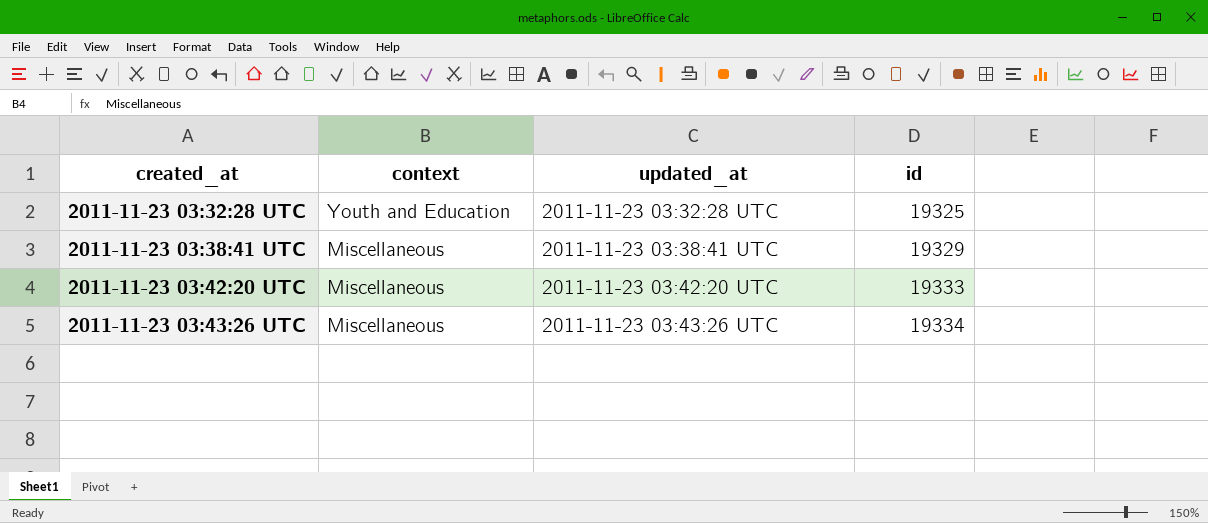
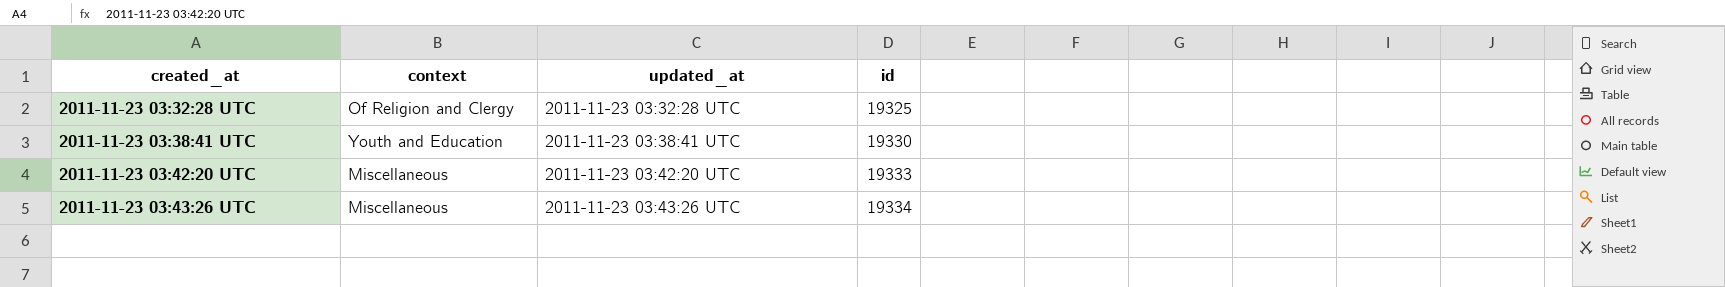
2011-11-23 03:32:28 UTC | context: Youth and Education -> Of Religion and Clergy
2011-11-23 03:38:41 UTC | context: Miscellaneous -> Youth and Education
2011-11-23 03:38:41 UTC | id: 19329 -> 19330

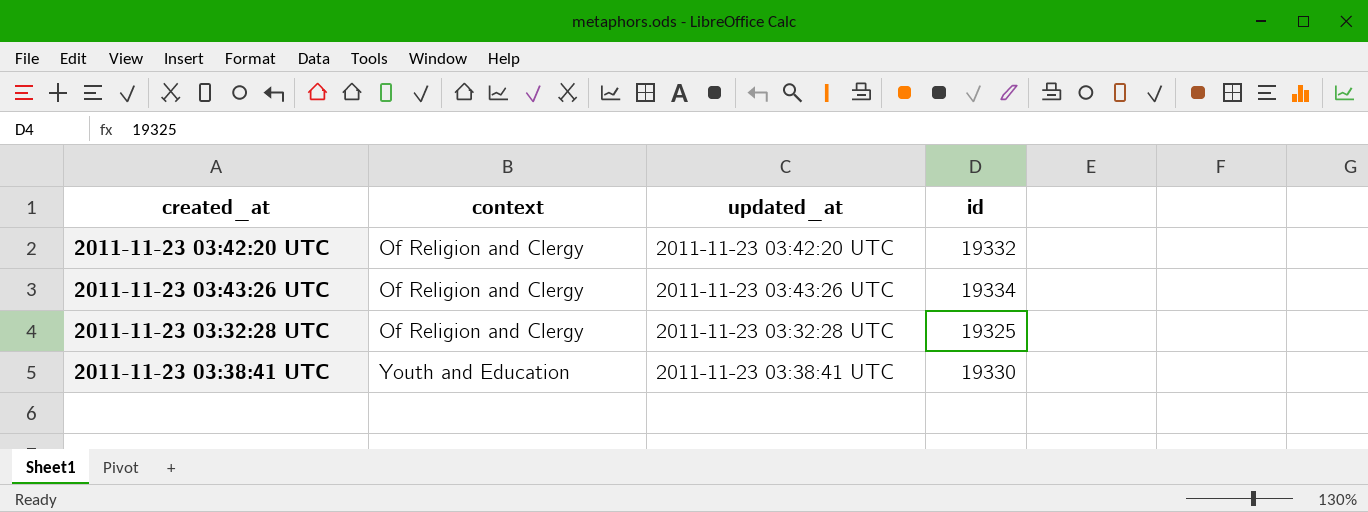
row order: created_at ascending -> context ascending
2011-11-23 03:42:20 UTC | context: Miscellaneous -> Of Religion and Clergy
2011-11-23 03:42:20 UTC | id: 19333 -> 19332
2011-11-23 03:43:26 UTC | context: Miscellaneous -> Of Religion and Clergy

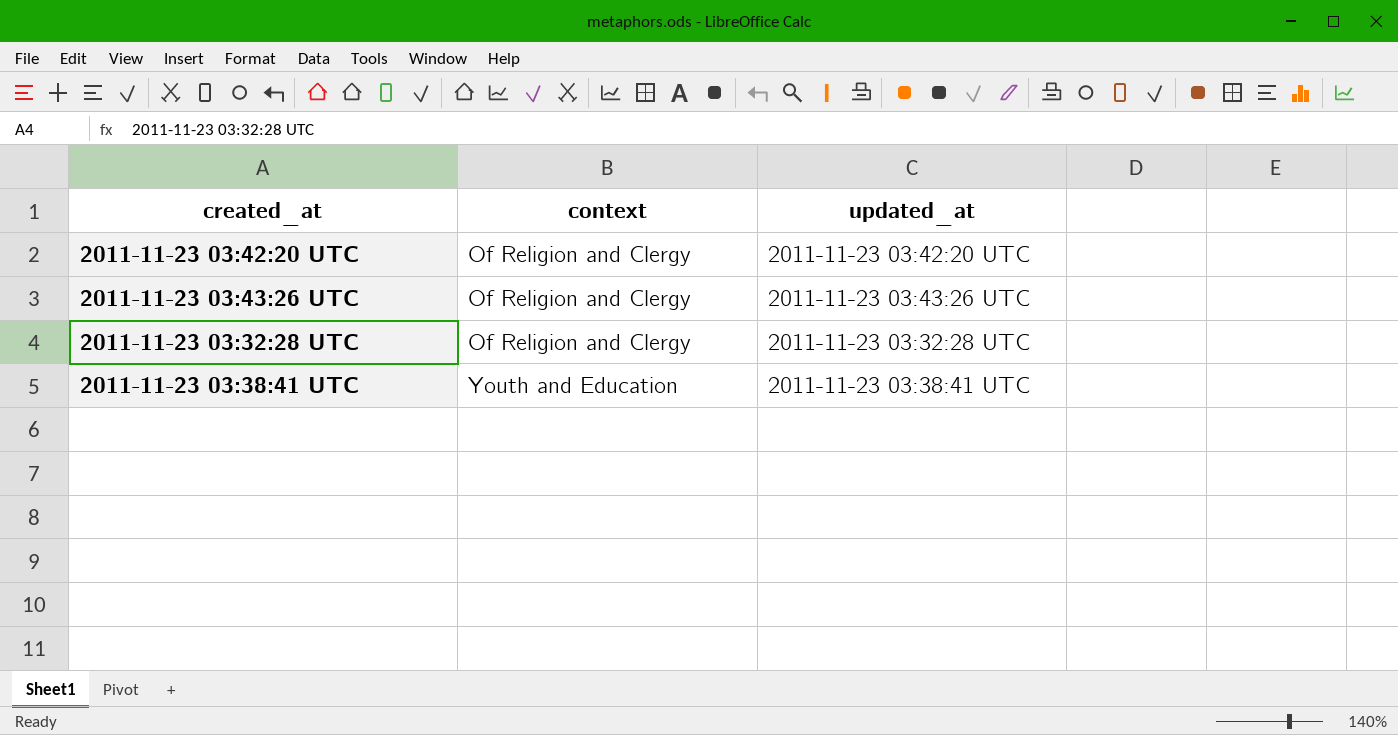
column id | position: 4 -> none

